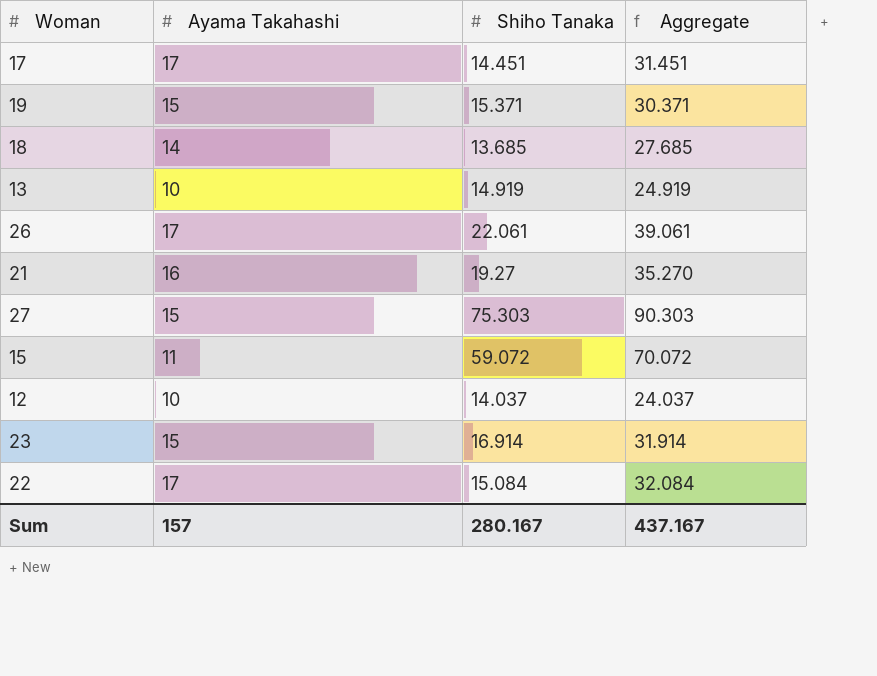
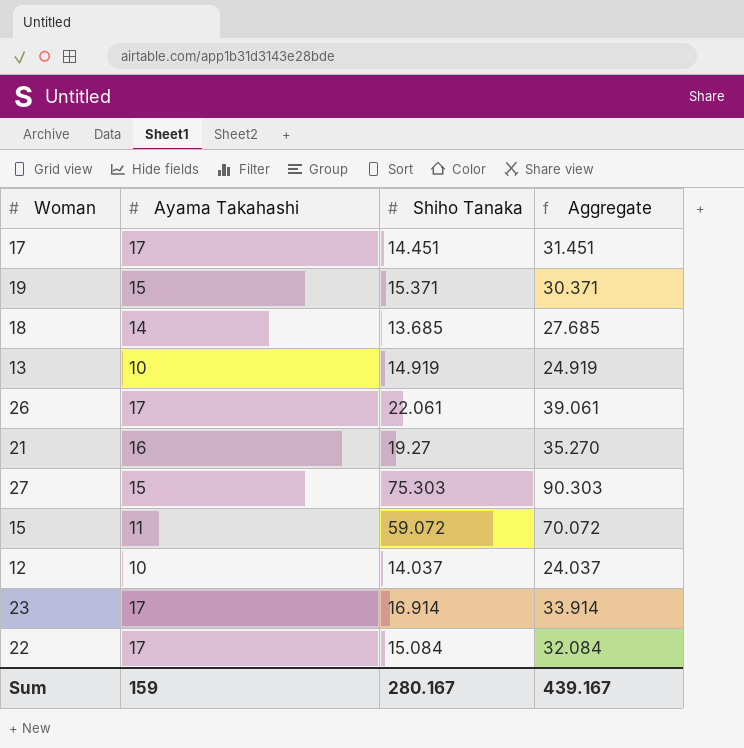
23 | Ayama Takahashi: 15 -> 17
23 | Aggregate: 31.914 -> 33.914
Sum | Ayama Takahashi: 157 -> 159
Sum | Aggregate: 437.167 -> 439.167

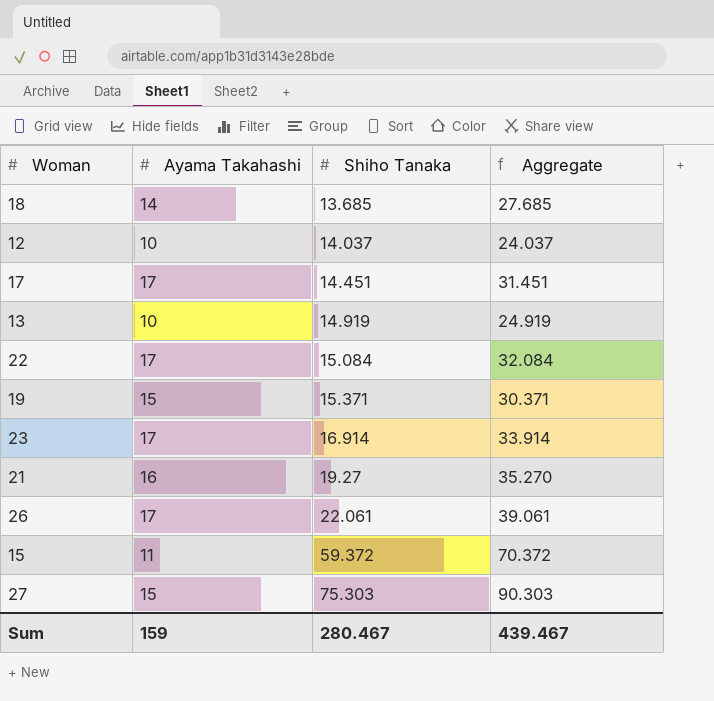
row order: none -> Shiho Tanaka ascending
15 | Shiho Tanaka: 59.072 -> 59.372
15 | Aggregate: 70.072 -> 70.372
Sum | Shiho Tanaka: 280.167 -> 280.467
Sum | Aggregate: 439.167 -> 439.467

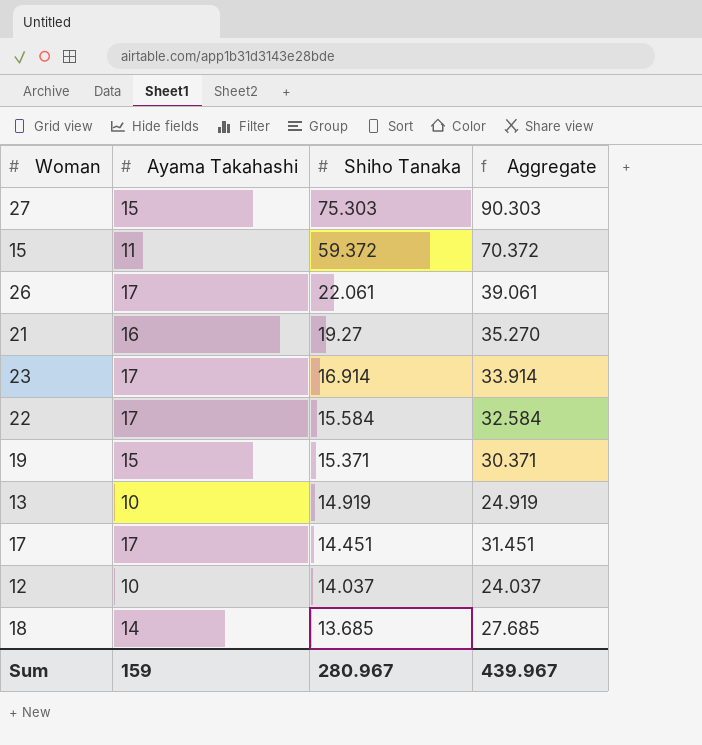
row order: Shiho Tanaka ascending -> Shiho Tanaka descending
22 | Shiho Tanaka: 15.084 -> 15.584
22 | Aggregate: 32.084 -> 32.584
Sum | Shiho Tanaka: 280.467 -> 280.967
Sum | Aggregate: 439.467 -> 439.967

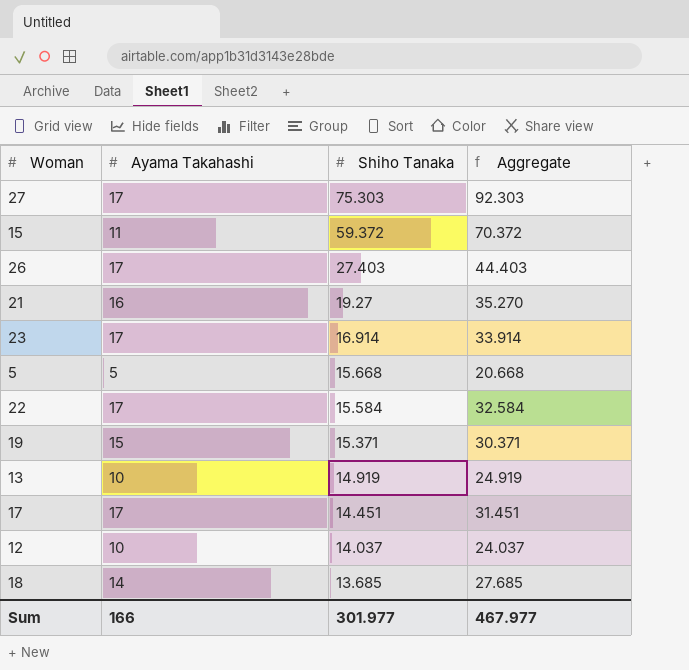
27 | Ayama Takahashi: 15 -> 17
27 | Aggregate: 90.303 -> 92.303
26 | Shiho Tanaka: 22.061 -> 27.403
26 | Aggregate: 39.061 -> 44.403
row 5: none -> 5 | 15.668 | 20.668
Sum | Ayama Takahashi: 159 -> 166
Sum | Shiho Tanaka: 280.967 -> 301.977
Sum | Aggregate: 439.967 -> 467.977

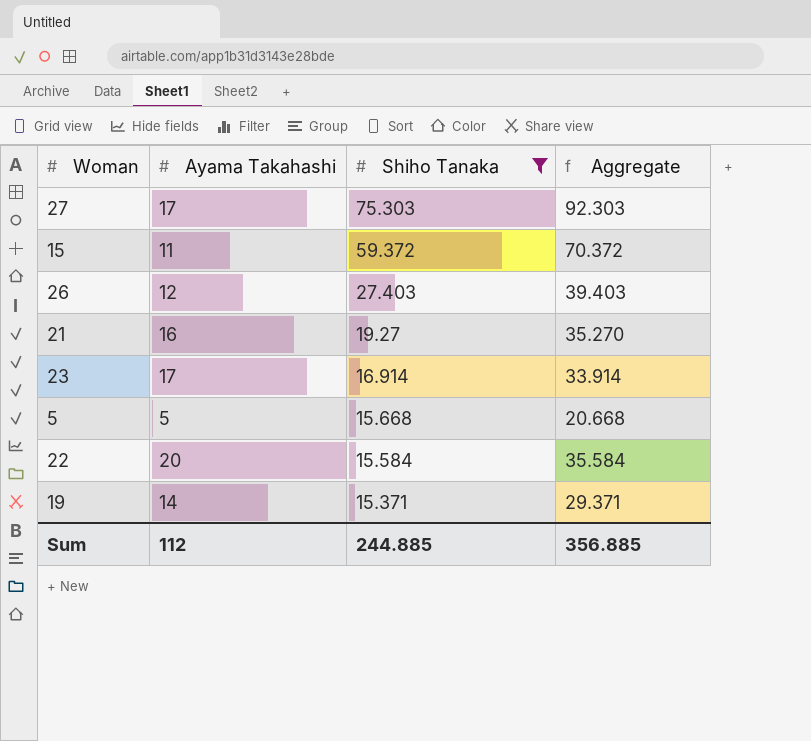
filter: none -> Shiho Tanaka >= 15.371
26 | Ayama Takahashi: 17 -> 12
26 | Aggregate: 44.403 -> 39.403
22 | Ayama Takahashi: 17 -> 20
22 | Aggregate: 32.584 -> 35.584
19 | Ayama Takahashi: 15 -> 14
19 | Aggregate: 30.371 -> 29.371
Sum | Ayama Takahashi: 166 -> 112
Sum | Shiho Tanaka: 301.977 -> 244.885
Sum | Aggregate: 467.977 -> 356.885

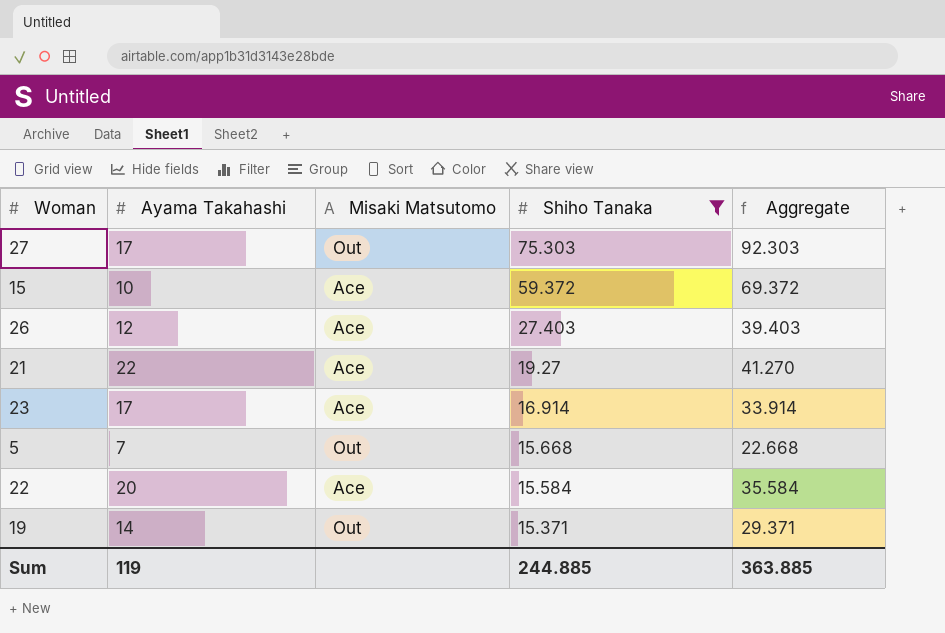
column Misaki Matsutomo | position: none -> 3
15 | Ayama Takahashi: 11 -> 10
15 | Aggregate: 70.372 -> 69.372
21 | Ayama Takahashi: 16 -> 22
21 | Aggregate: 35.270 -> 41.270
5 | Ayama Takahashi: 5 -> 7
5 | Aggregate: 20.668 -> 22.668
Sum | Ayama Takahashi: 112 -> 119
Sum | Aggregate: 356.885 -> 363.885

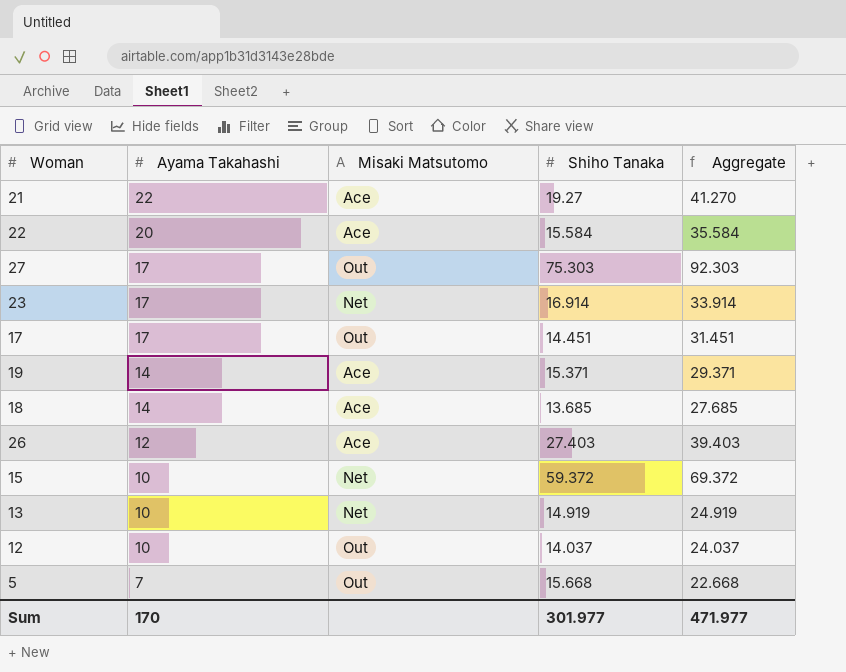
filter: Shiho Tanaka >= 15.371 -> none
row order: Shiho Tanaka descending -> Ayama Takahashi descending
23 | Misaki Matsutomo: Ace -> Net
19 | Misaki Matsutomo: Out -> Ace
15 | Misaki Matsutomo: Ace -> Net
Sum | Ayama Takahashi: 119 -> 170
Sum | Shiho Tanaka: 244.885 -> 301.977
Sum | Aggregate: 363.885 -> 471.977

